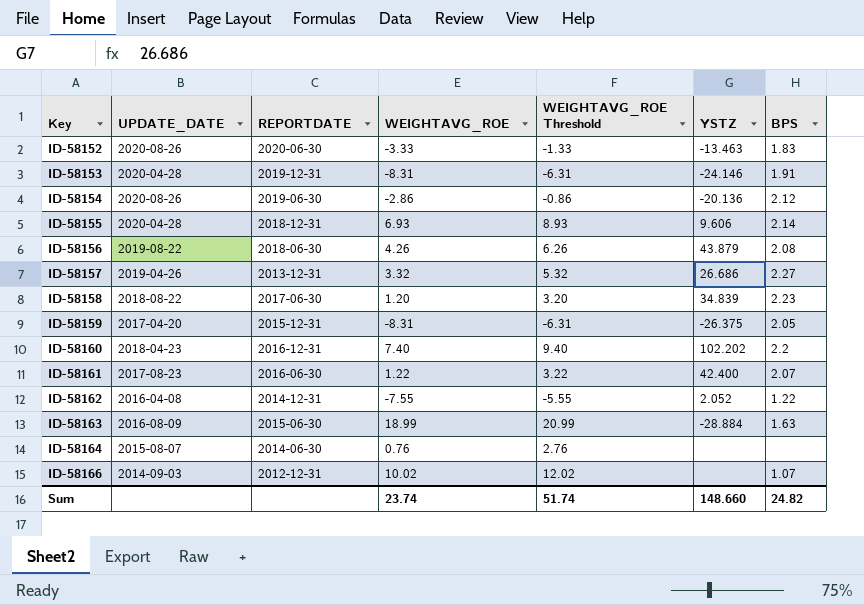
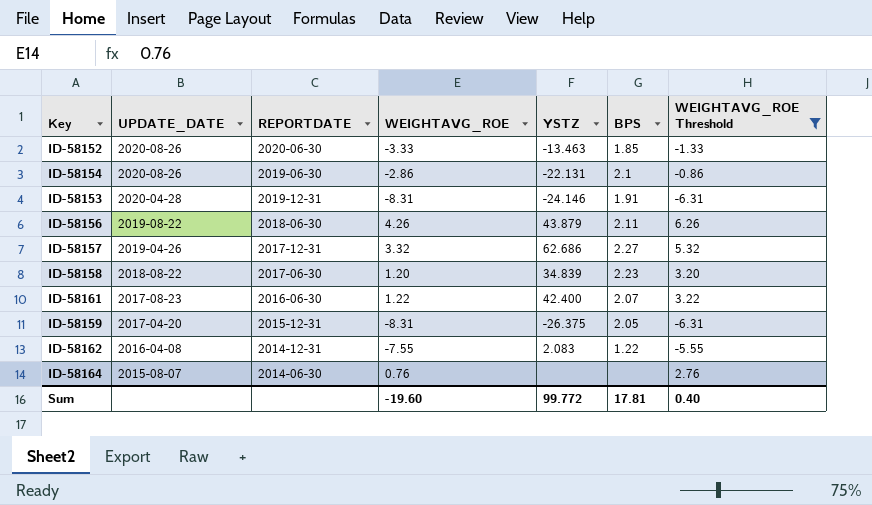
filter: none -> WEIGHTAVG_ROE Threshold <= 6.26
row order: Key ascending -> UPDATE_DATE descending
column WEIGHTAVG_ROE Threshold | position: 5 -> 7
ID-58152 | BPS: 1.83 -> 1.85
ID-58154 | YSTZ: -20.136 -> -22.131
ID-58154 | BPS: 2.12 -> 2.1
ID-58156 | BPS: 2.08 -> 2.11
ID-58157 | REPORTDATE: 2013-12-31 -> 2017-12-31
ID-58157 | YSTZ: 26.686 -> 62.686
ID-58162 | YSTZ: 2.052 -> 2.083
Sum | WEIGHTAVG_ROE: 23.74 -> -19.60
Sum | YSTZ: 148.660 -> 99.772
Sum | BPS: 24.82 -> 17.81
Sum | WEIGHTAVG_ROE Threshold: 51.74 -> 0.40

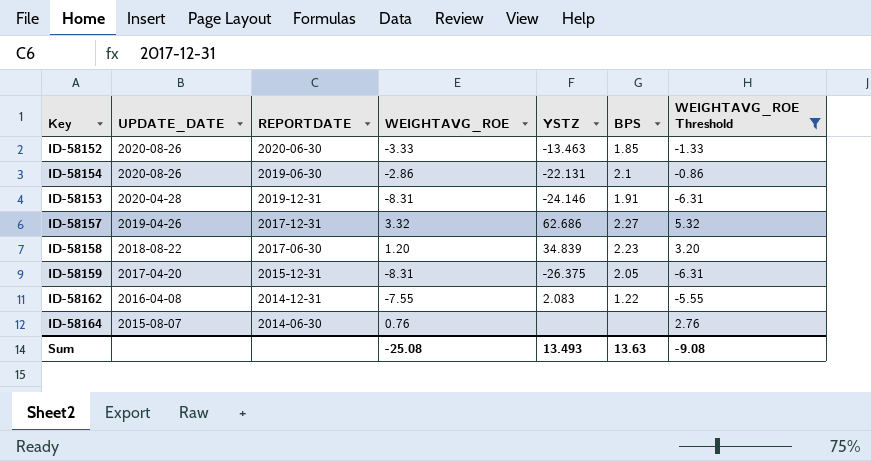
row ID-58156: 2019-08-22 | 2018-06-30 | 4.26 | 43.879 | 2.11 | 6.26 -> none
row ID-58161: 2017-08-23 | 2016-06-30 | 1.22 | 42.400 | 2.07 | 3.22 -> none
Sum | WEIGHTAVG_ROE: -19.60 -> -25.08
Sum | YSTZ: 99.772 -> 13.493
Sum | BPS: 17.81 -> 13.63
Sum | WEIGHTAVG_ROE Threshold: 0.40 -> -9.08

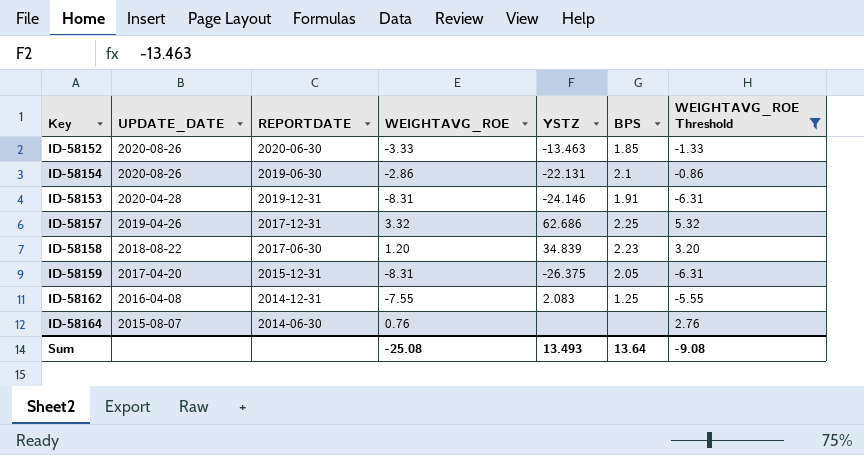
ID-58157 | BPS: 2.27 -> 2.25
ID-58162 | BPS: 1.22 -> 1.25
Sum | BPS: 13.63 -> 13.64

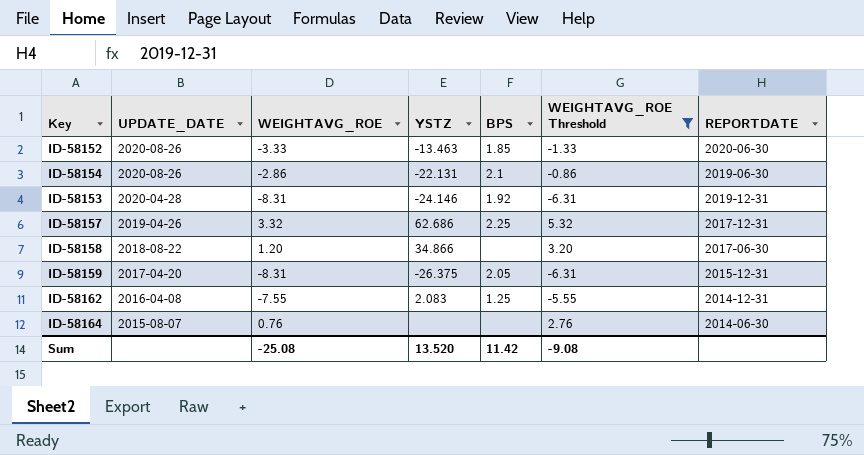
column REPORTDATE | position: 3 -> 7
ID-58153 | BPS: 1.91 -> 1.92
ID-58158 | YSTZ: 34.839 -> 34.866
ID-58158 | BPS: 2.23 -> none
Sum | YSTZ: 13.493 -> 13.520
Sum | BPS: 13.64 -> 11.42

